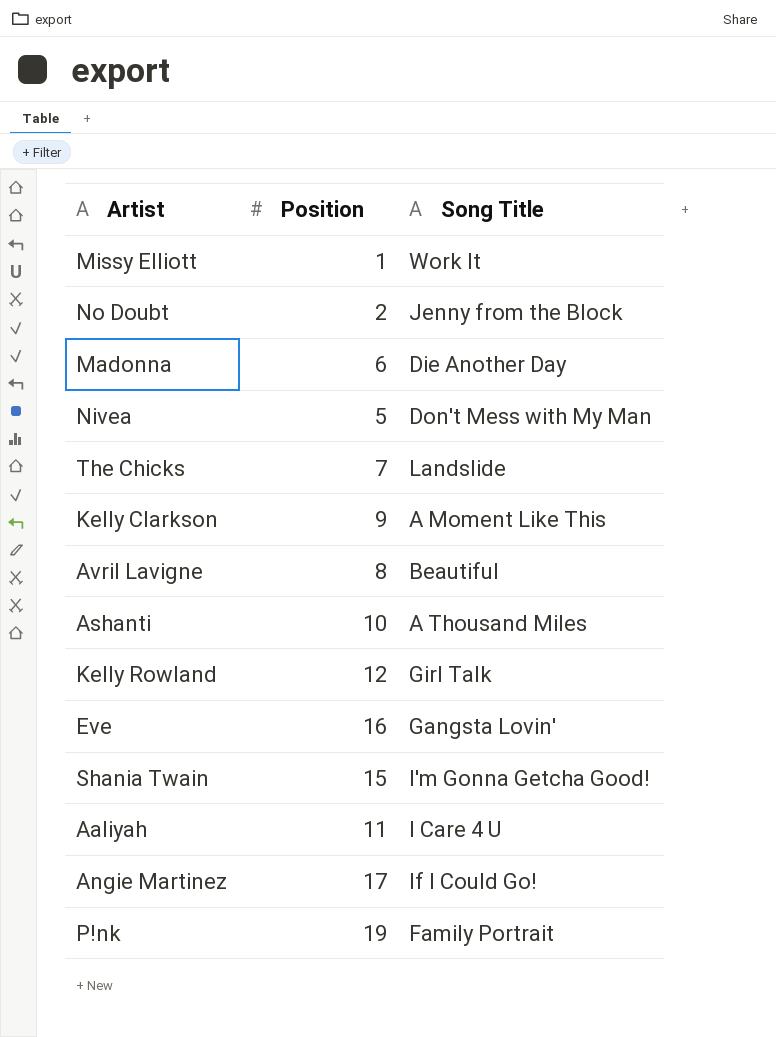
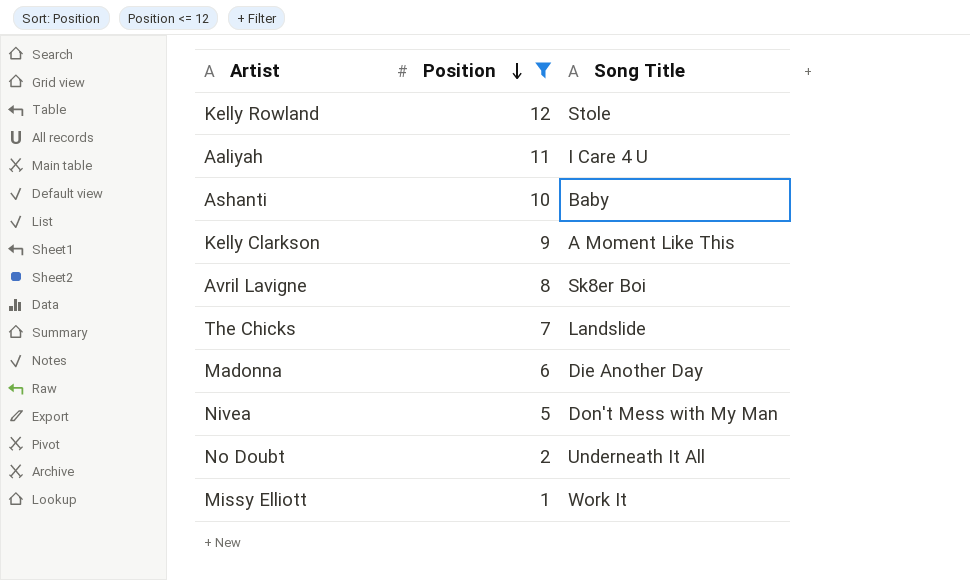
filter: none -> Position <= 12
row order: none -> Position descending
Kelly Rowland | Song Title: Girl Talk -> Stole
Ashanti | Song Title: A Thousand Miles -> Baby
Avril Lavigne | Song Title: Beautiful -> Sk8er Boi
No Doubt | Song Title: Jenny from the Block -> Underneath It All

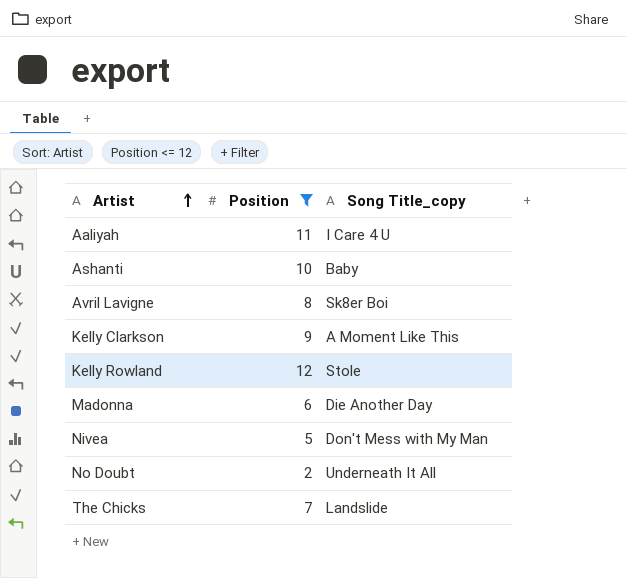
row order: Position descending -> Artist ascending
column name: Song Title -> Song Title_copy
row Missy Elliott: 1 | Work It -> none

